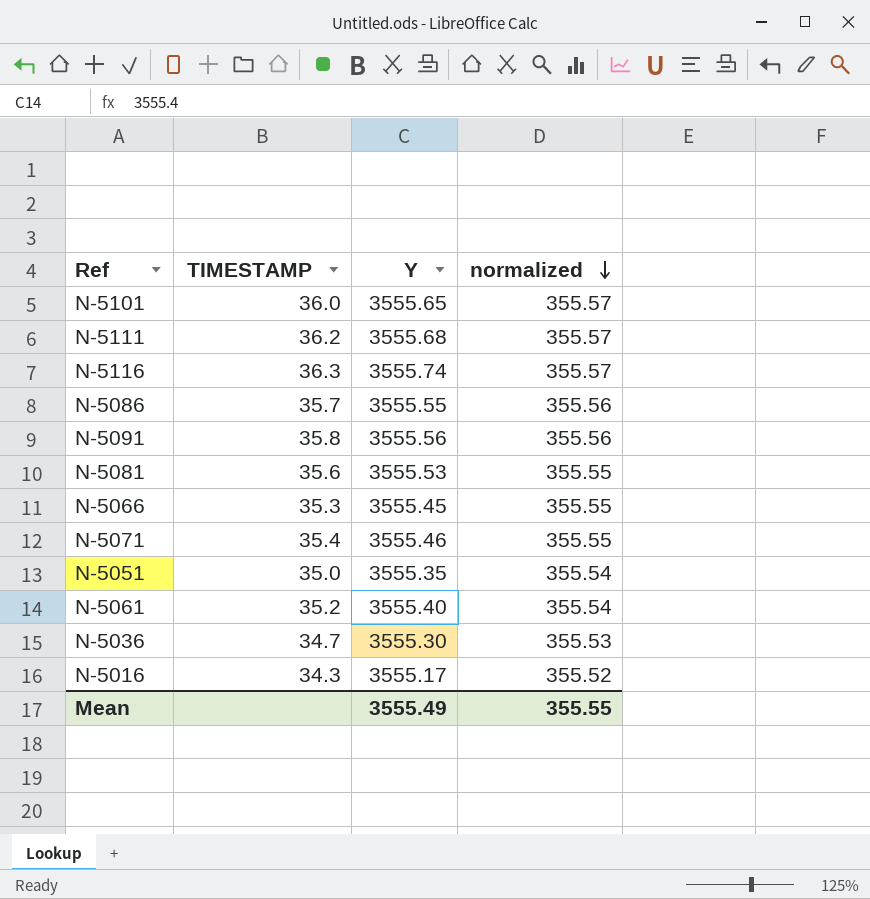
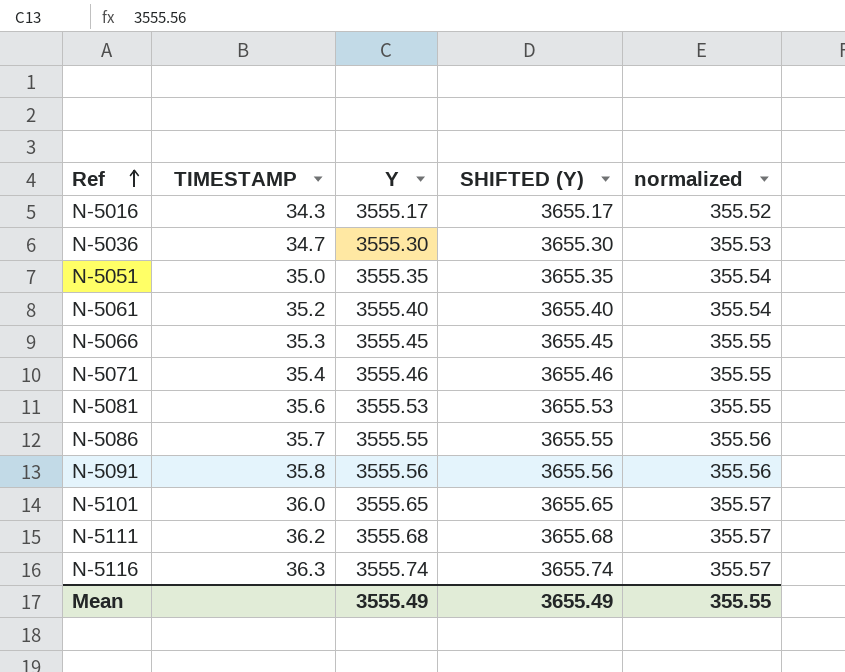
row order: normalized descending -> Ref ascending
column SHIFTED (Y) | formula: none -> [Y] + 100

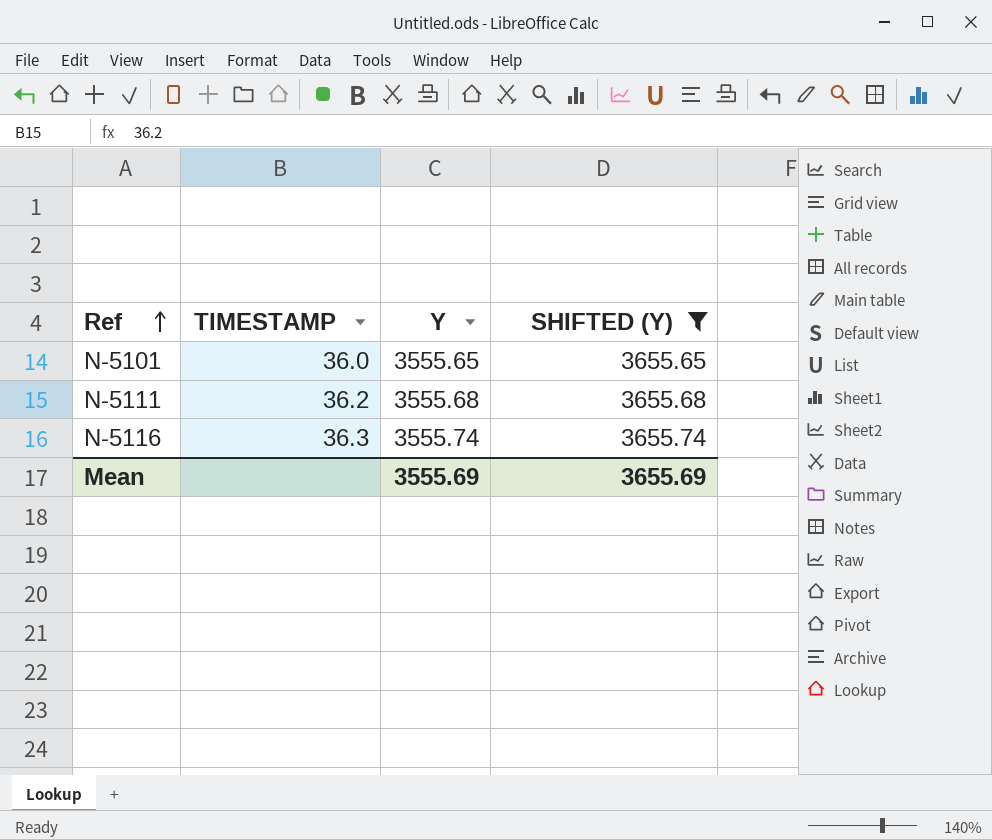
filter: none -> SHIFTED (Y) >= 3655.65
column normalized | formula: [Y] * 0.1 -> none
Mean | Y: 3555.49 -> 3555.69
Mean | SHIFTED (Y): 3655.49 -> 3655.69

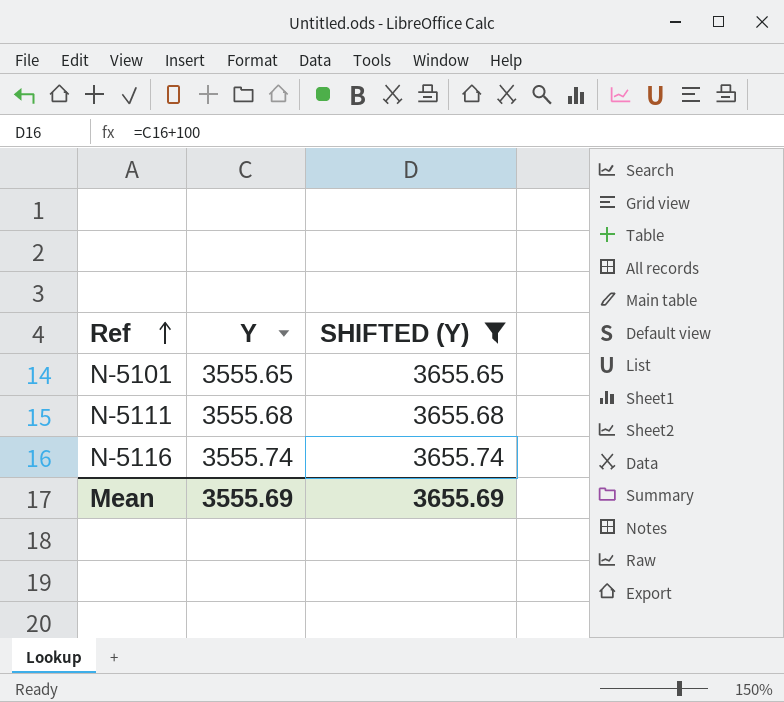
column TIMESTAMP | position: 2 -> none

